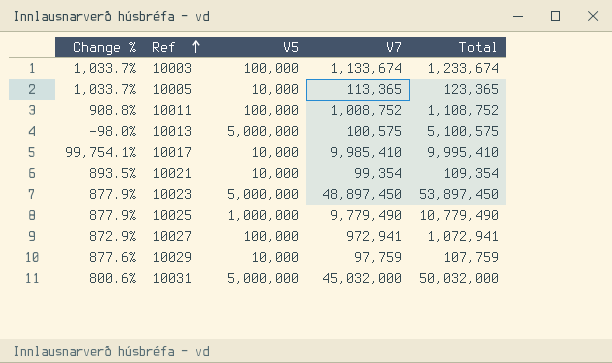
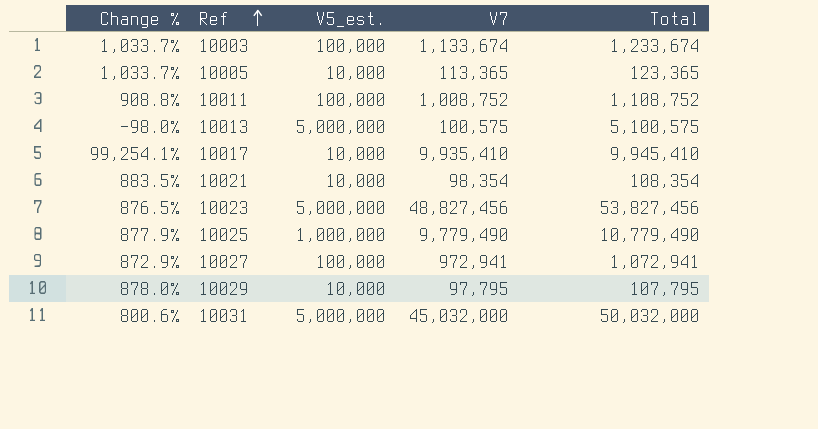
column name: V5 -> V5_est.
10017 | Change %: 99,754.1% -> 99,254.1%
10017 | V7: 9,985,410 -> 9,935,410
10017 | Total: 9,995,410 -> 9,945,410
10021 | Change %: 893.5% -> 883.5%
10021 | V7: 99,354 -> 98,354
10021 | Total: 109,354 -> 108,354
10023 | Change %: 877.9% -> 876.5%
10023 | V7: 48,897,450 -> 48,827,456
10023 | Total: 53,897,450 -> 53,827,456
10029 | Change %: 877.6% -> 878.0%
10029 | V7: 97,759 -> 97,795
10029 | Total: 107,759 -> 107,795

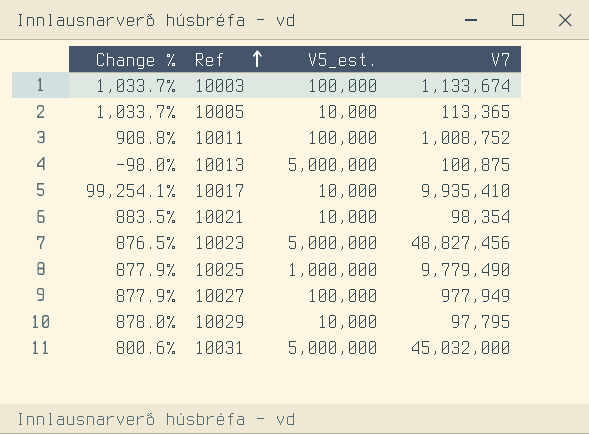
column Total | formula: [V5_est.] + [V7] -> none
10013 | V7: 100,575 -> 100,875
10027 | Change %: 872.9% -> 877.9%
10027 | V7: 972,941 -> 977,949

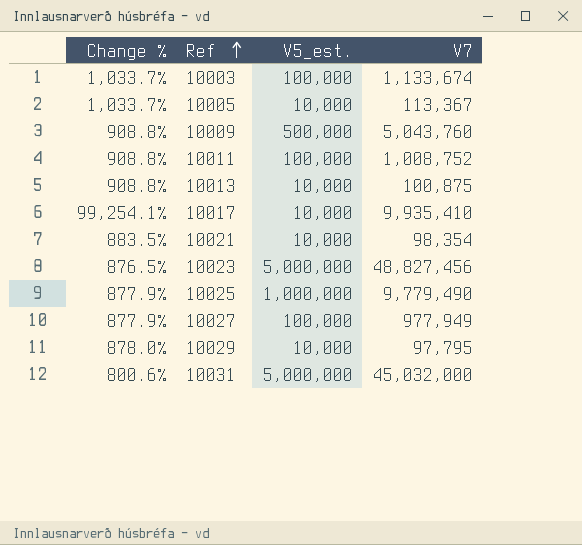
10005 | V7: 113,365 -> 113,367
row 10009: none -> 908.8% | 500,000 | 5,043,760
10013 | Change %: -98.0% -> 908.8%
10013 | V5_est.: 5,000,000 -> 10,000

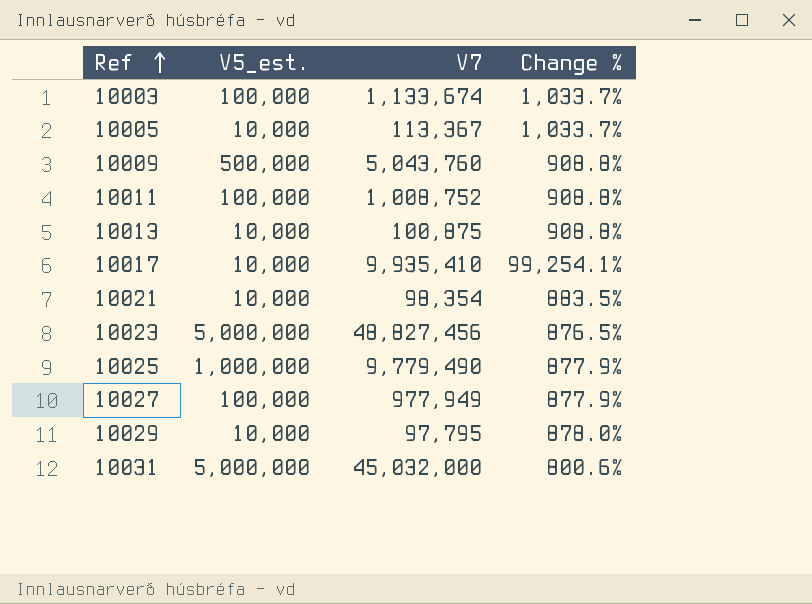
column Change % | position: 1 -> 4

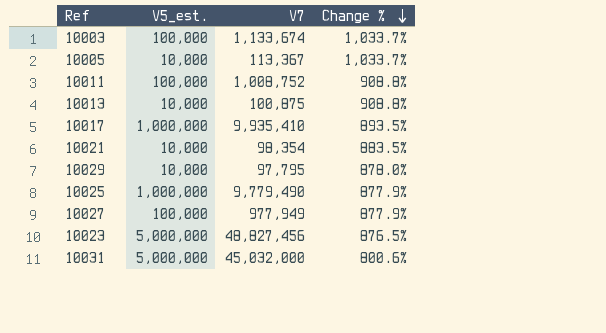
row order: Ref ascending -> Change % descending
row 10009: 500,000 | 5,043,760 | 908.8% -> none
10017 | V5_est.: 10,000 -> 1,000,000
10017 | Change %: 99,254.1% -> 893.5%

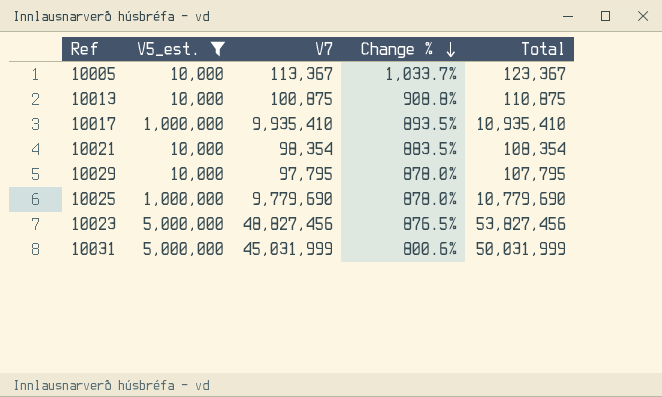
filter: none -> V5_est. != 100,000
column Total | formula: none -> [V5_est.] + [V7]
10025 | V7: 9,779,490 -> 9,779,690
10025 | Change %: 877.9% -> 878.0%
10031 | V7: 45,032,000 -> 45,031,999

